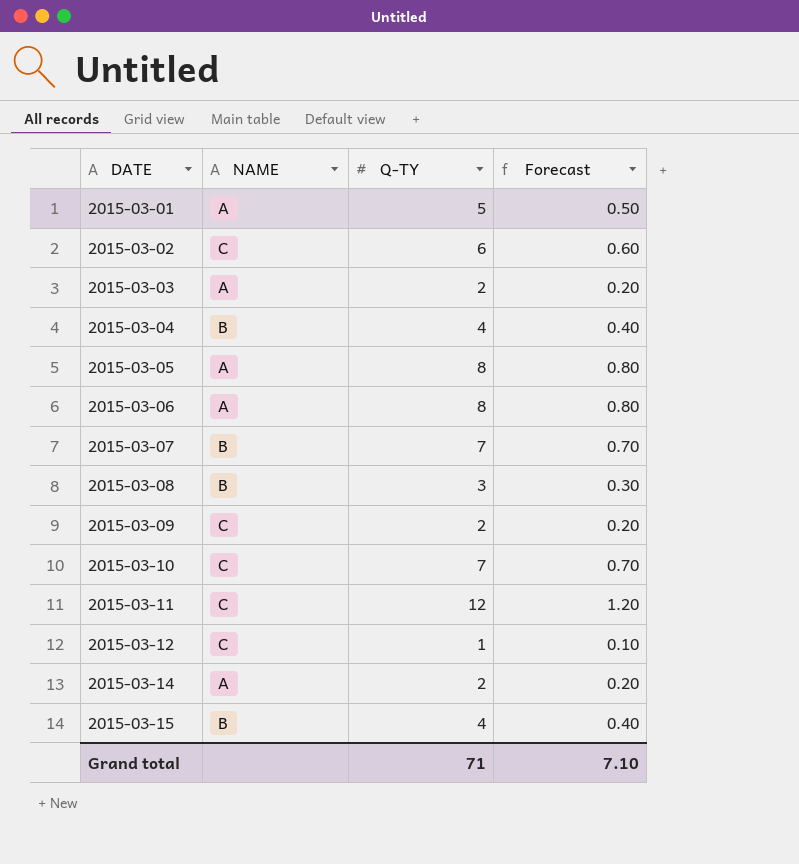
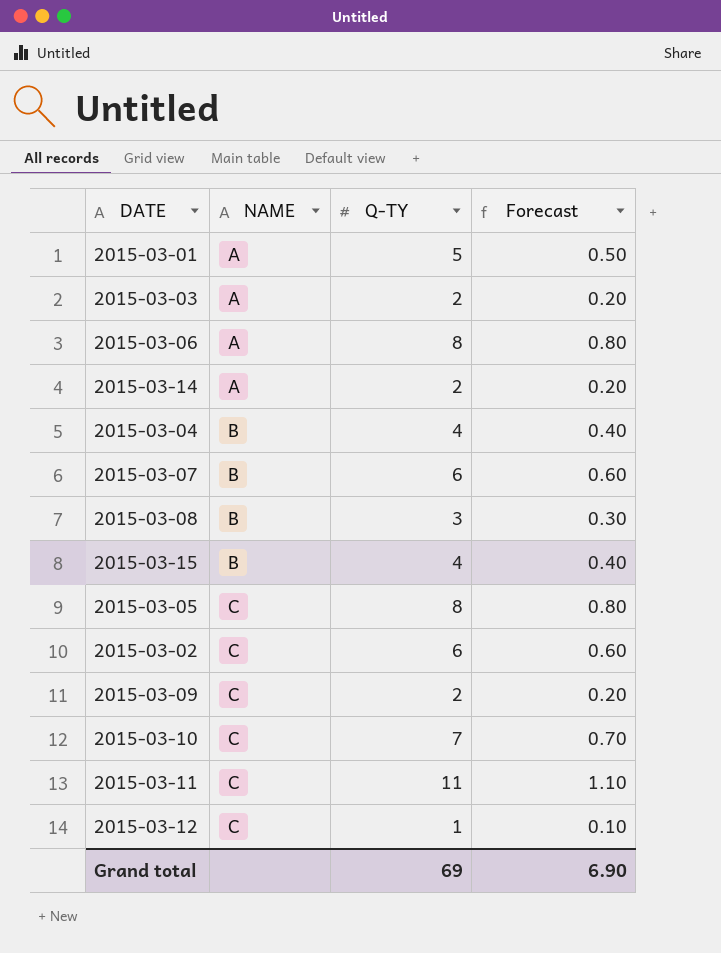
row order: DATE ascending -> NAME ascending
2015-03-07 | Q-TY: 7 -> 6
2015-03-07 | Forecast: 0.70 -> 0.60
2015-03-05 | NAME: A -> C
2015-03-11 | Q-TY: 12 -> 11
2015-03-11 | Forecast: 1.20 -> 1.10
Grand total | Q-TY: 71 -> 69
Grand total | Forecast: 7.10 -> 6.90

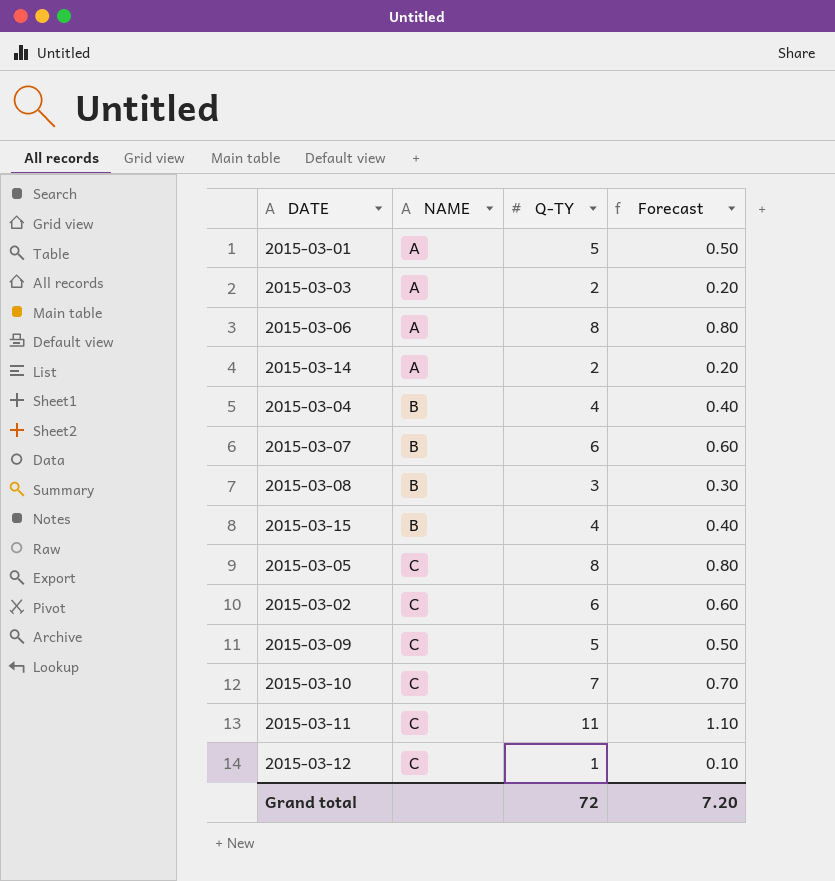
2015-03-09 | Q-TY: 2 -> 5
2015-03-09 | Forecast: 0.20 -> 0.50
Grand total | Q-TY: 69 -> 72
Grand total | Forecast: 6.90 -> 7.20

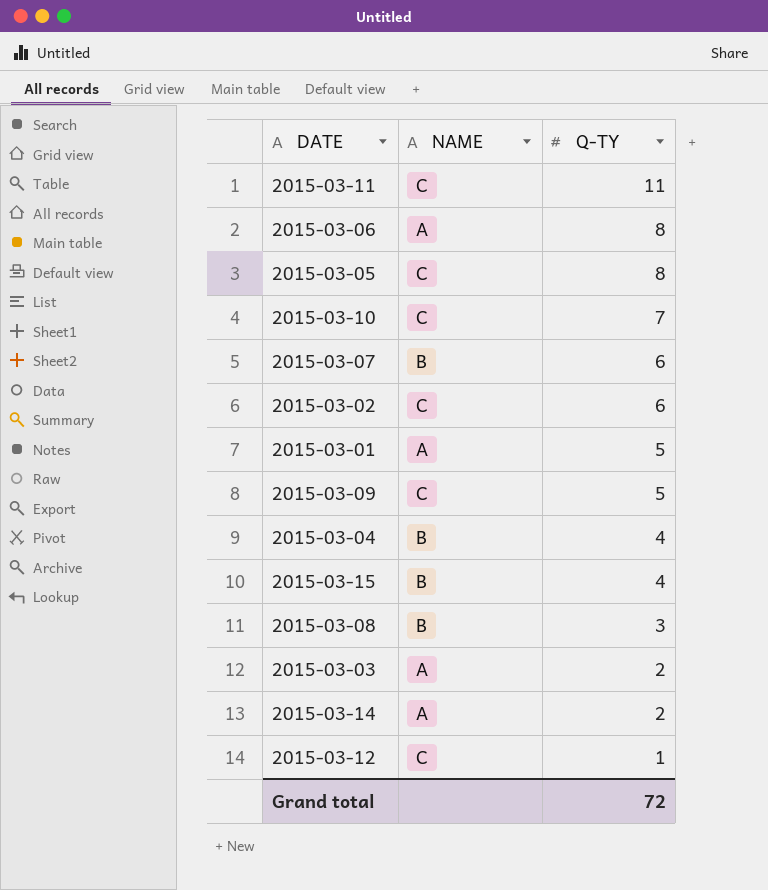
row order: NAME ascending -> Q-TY descending
column Forecast | formula: [Q-TY] * 0.1 -> none

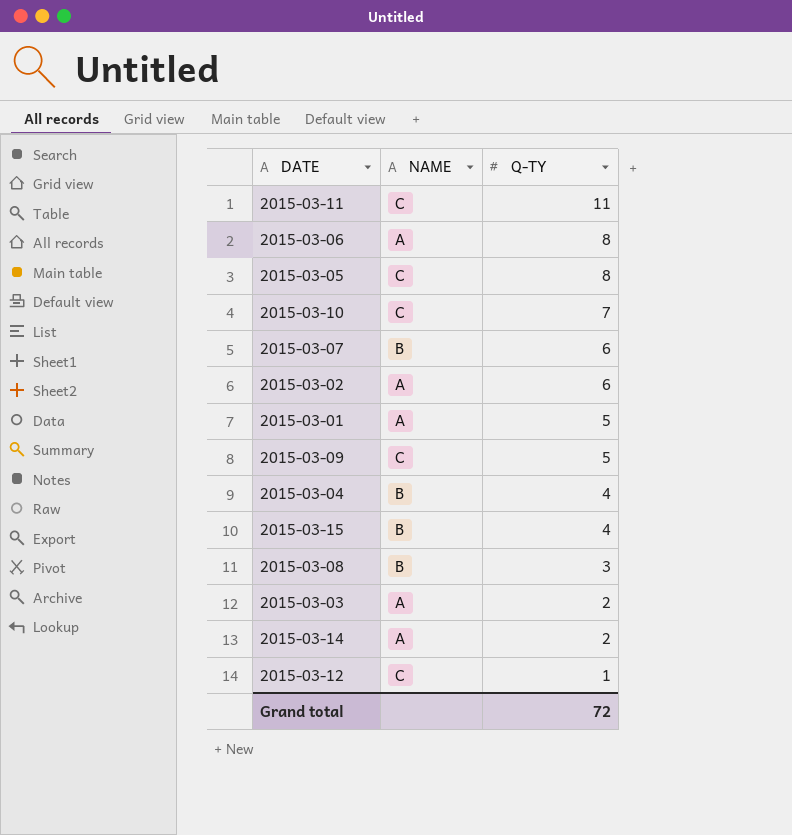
2015-03-02 | NAME: C -> A

